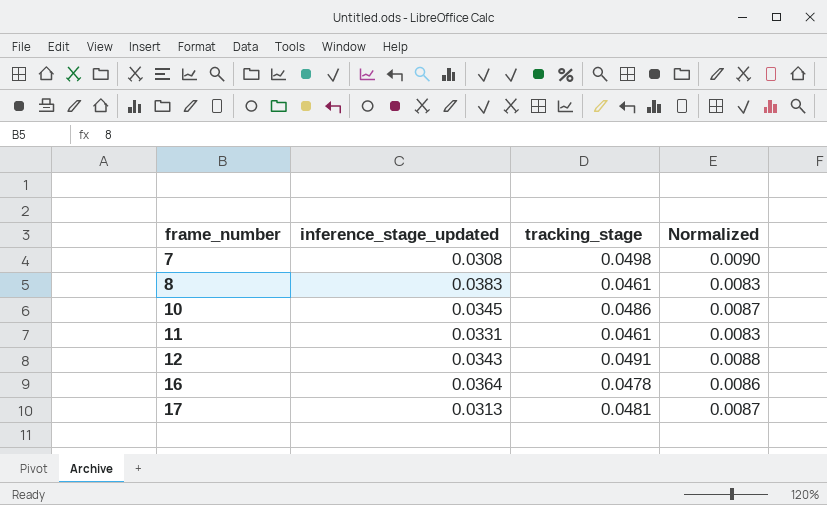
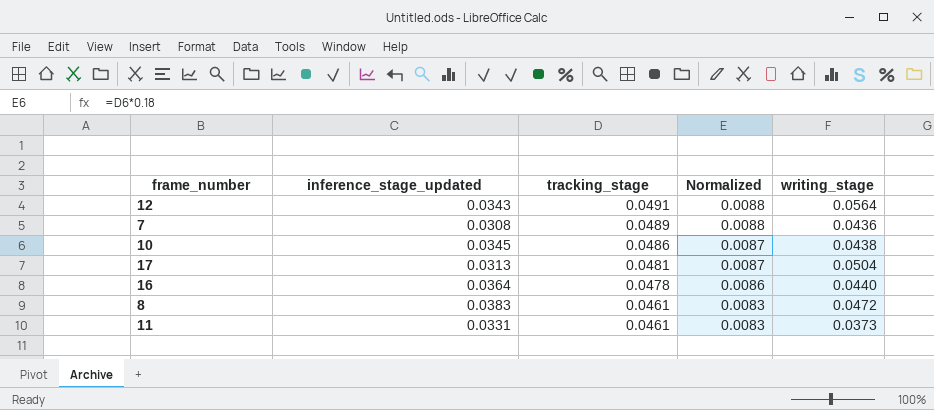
row order: frame_number ascending -> tracking_stage descending
column writing_stage | position: none -> 5
7 | tracking_stage: 0.0498 -> 0.0489
7 | Normalized: 0.0090 -> 0.0088

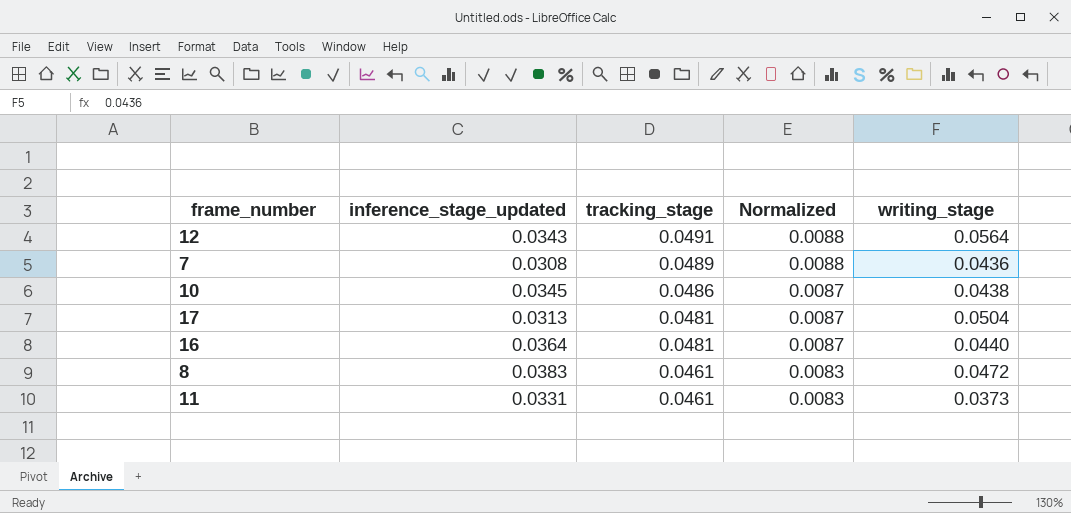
16 | tracking_stage: 0.0478 -> 0.0481
16 | Normalized: 0.0086 -> 0.0087

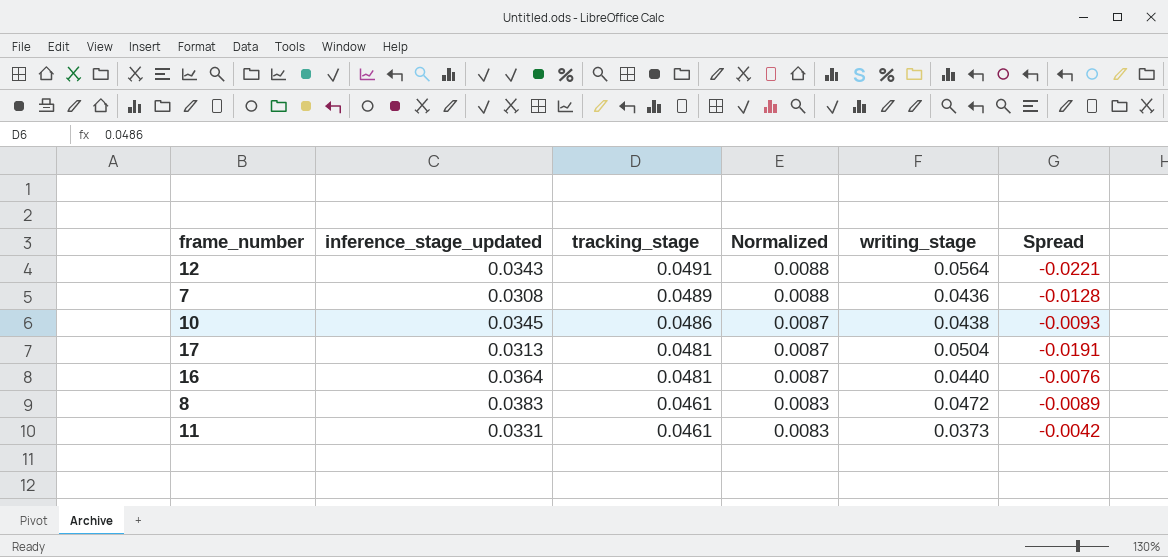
column Spread | formula: none -> [inference_stage_updated] - [writing_stage]

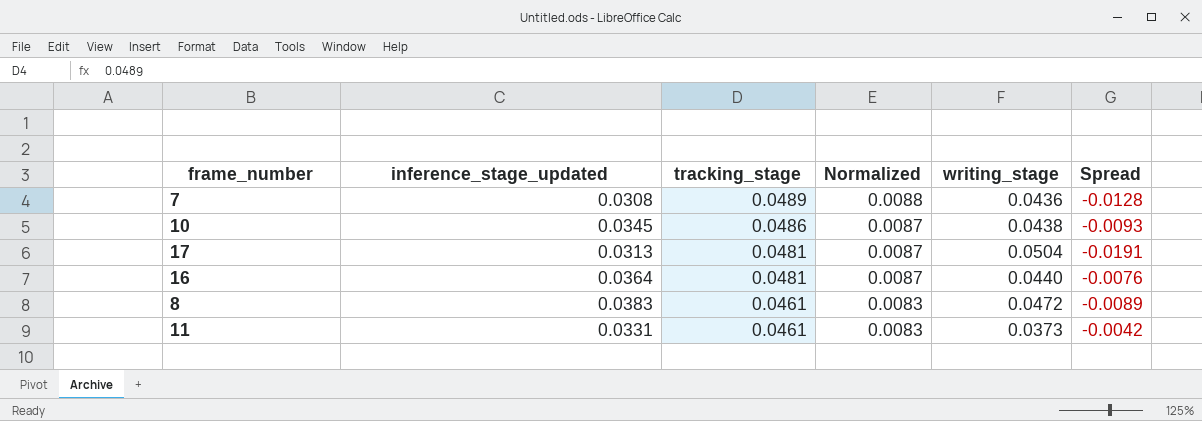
row 12: 0.0343 | 0.0491 | 0.0088 | 0.0564 | -0.0221 -> none

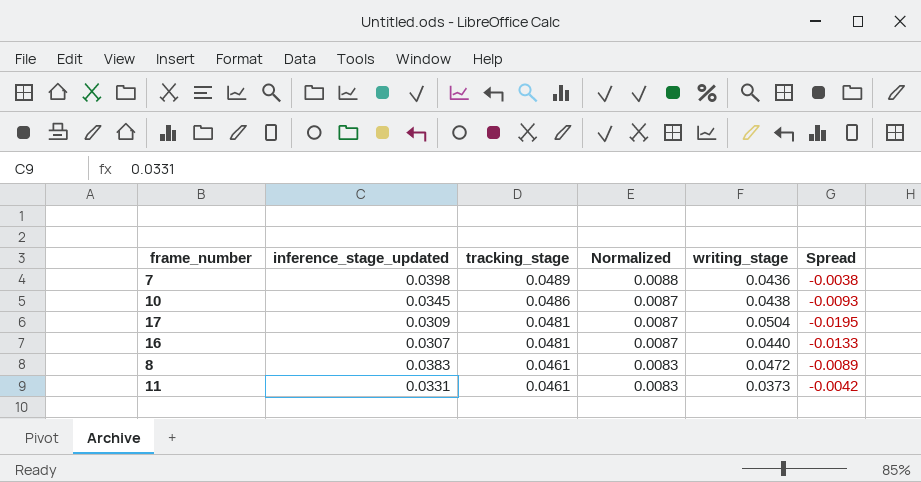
7 | inference_stage_updated: 0.0308 -> 0.0398
7 | Spread: -0.0128 -> -0.0038
17 | inference_stage_updated: 0.0313 -> 0.0309
17 | Spread: -0.0191 -> -0.0195
16 | inference_stage_updated: 0.0364 -> 0.0307
16 | Spread: -0.0076 -> -0.0133

